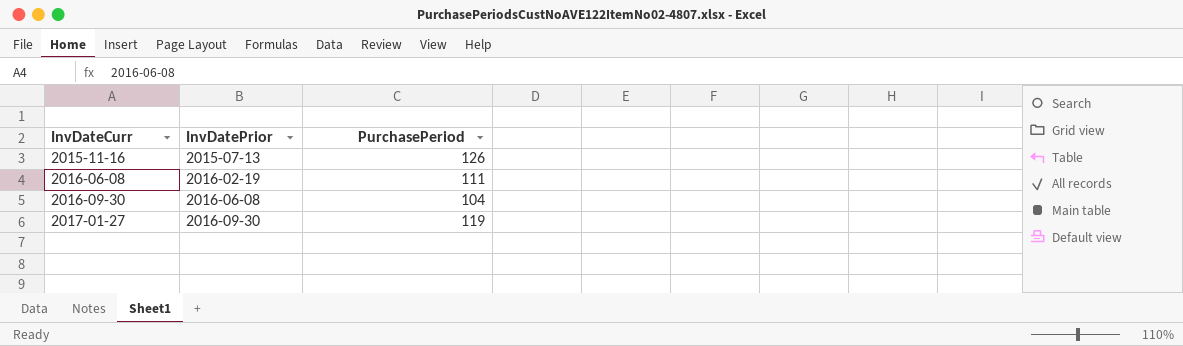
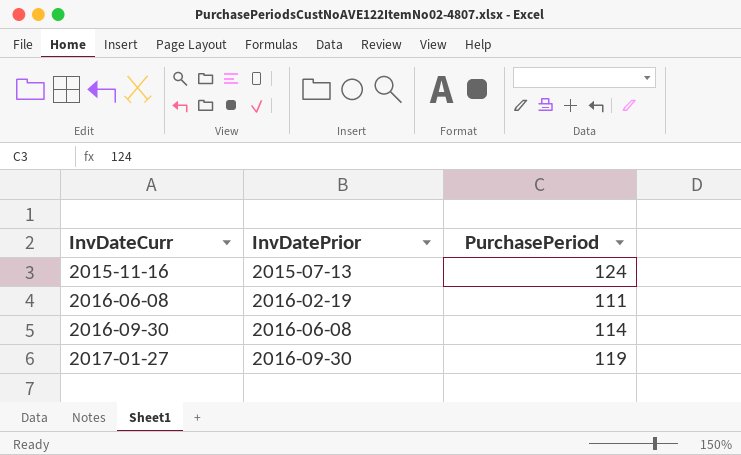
2015-11-16 | PurchasePeriod: 126 -> 124
2016-09-30 | PurchasePeriod: 104 -> 114

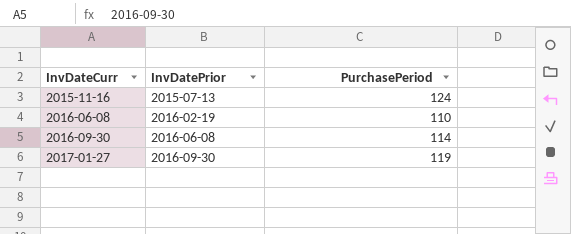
2016-06-08 | PurchasePeriod: 111 -> 110

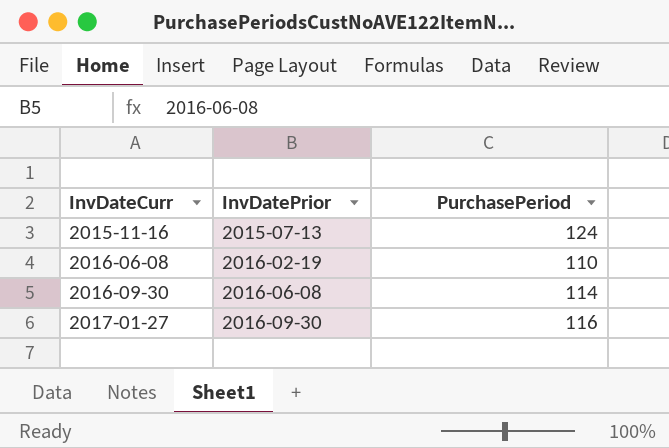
2017-01-27 | PurchasePeriod: 119 -> 116

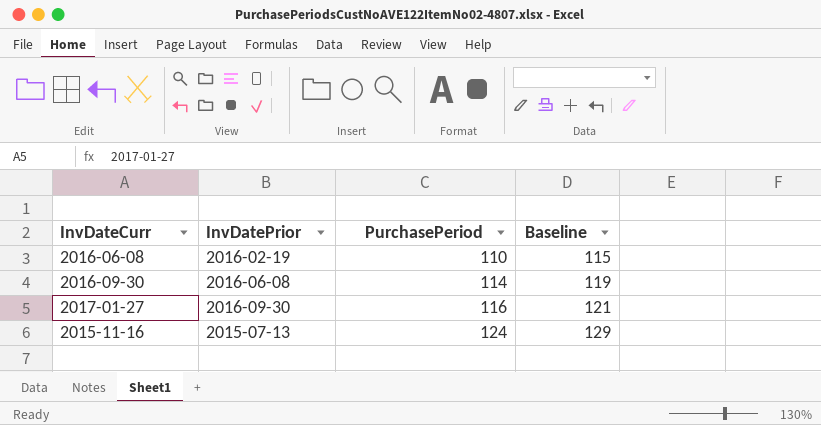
row order: InvDateCurr ascending -> PurchasePeriod ascending
column Baseline | formula: none -> [PurchasePeriod] + 5

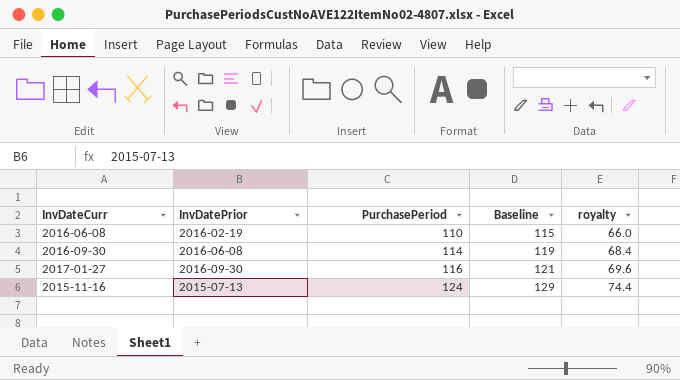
column royalty | formula: none -> [PurchasePeriod] * 0.6

